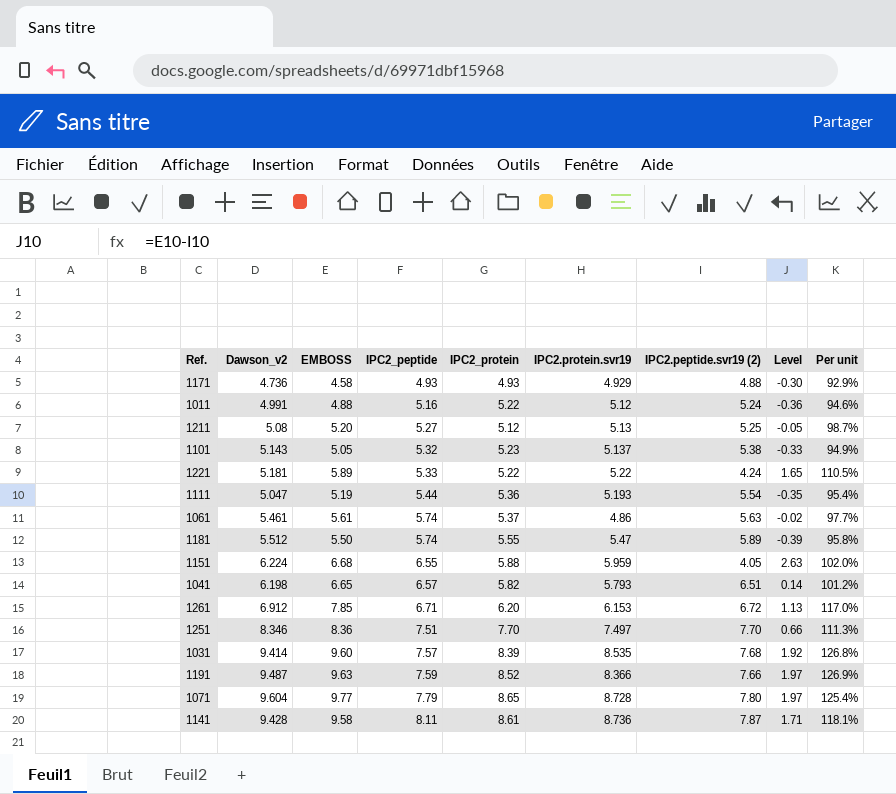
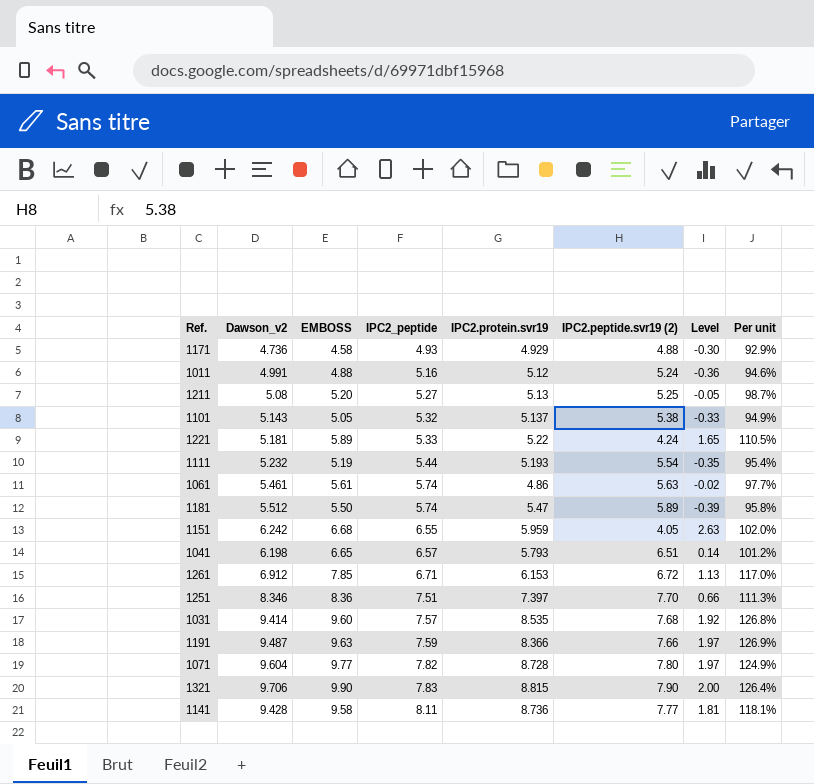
column IPC2_protein | position: 5 -> none
1111 | Dawson_v2: 5.047 -> 5.232
1151 | Dawson_v2: 6.224 -> 6.242
1251 | IPC2.protein.svr19: 7.497 -> 7.397
1071 | IPC2_peptide: 7.79 -> 7.82
1071 | Per unit: 125.4% -> 124.9%
row 1321: none -> 9.706 | 9.90 | 7.83 | 8.815 | 7.90 | 2.00 | 126.4%
1141 | IPC2.peptide.svr19 (2): 7.87 -> 7.77
1141 | Level: 1.71 -> 1.81

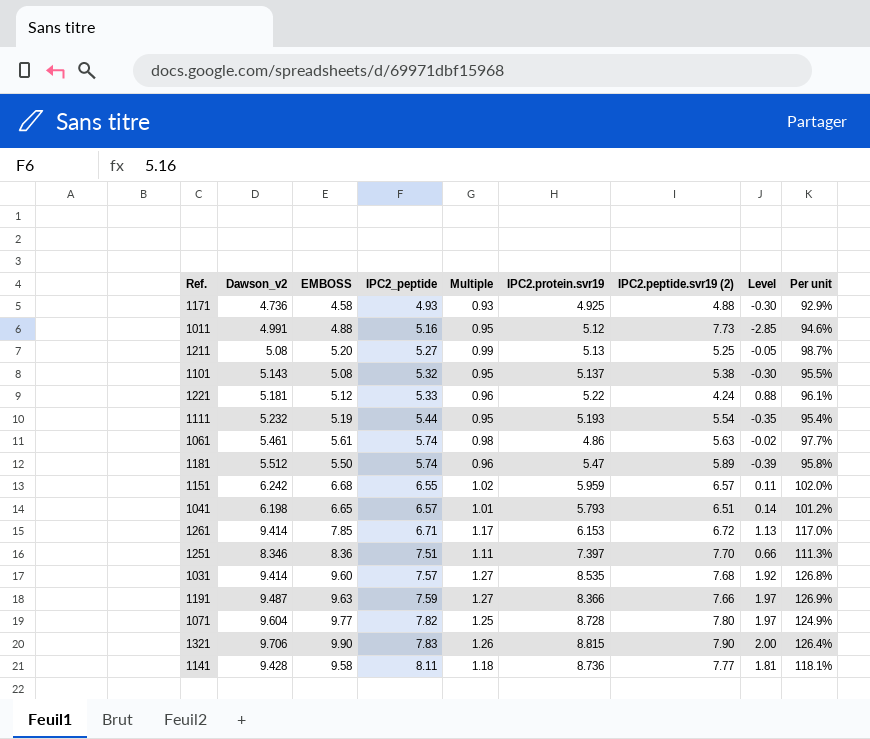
column Multiple | formula: none -> [EMBOSS] / [IPC2_peptide]
1171 | IPC2.protein.svr19: 4.929 -> 4.925
1011 | IPC2.peptide.svr19 (2): 5.24 -> 7.73
1011 | Level: -0.36 -> -2.85
1101 | EMBOSS: 5.05 -> 5.08
1101 | Level: -0.33 -> -0.30
1101 | Per unit: 94.9% -> 95.5%
1221 | EMBOSS: 5.89 -> 5.12
1221 | Level: 1.65 -> 0.88
1221 | Per unit: 110.5% -> 96.1%
1151 | IPC2.peptide.svr19 (2): 4.05 -> 6.57
1151 | Level: 2.63 -> 0.11
1261 | Dawson_v2: 6.912 -> 9.414

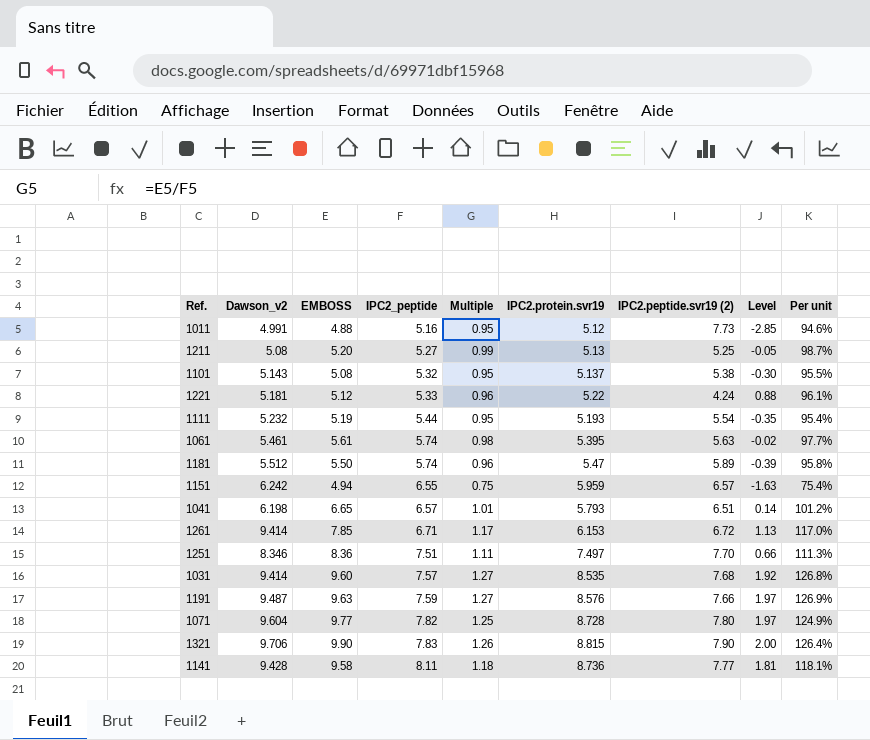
row 1171: 4.736 | 4.58 | 4.93 | 0.93 | 4.925 | 4.88 | -0.30 | 92.9% -> none
1061 | IPC2.protein.svr19: 4.86 -> 5.395
1151 | EMBOSS: 6.68 -> 4.94
1151 | Multiple: 1.02 -> 0.75
1151 | Level: 0.11 -> -1.63
1151 | Per unit: 102.0% -> 75.4%
1251 | IPC2.protein.svr19: 7.397 -> 7.497
1191 | IPC2.protein.svr19: 8.366 -> 8.576

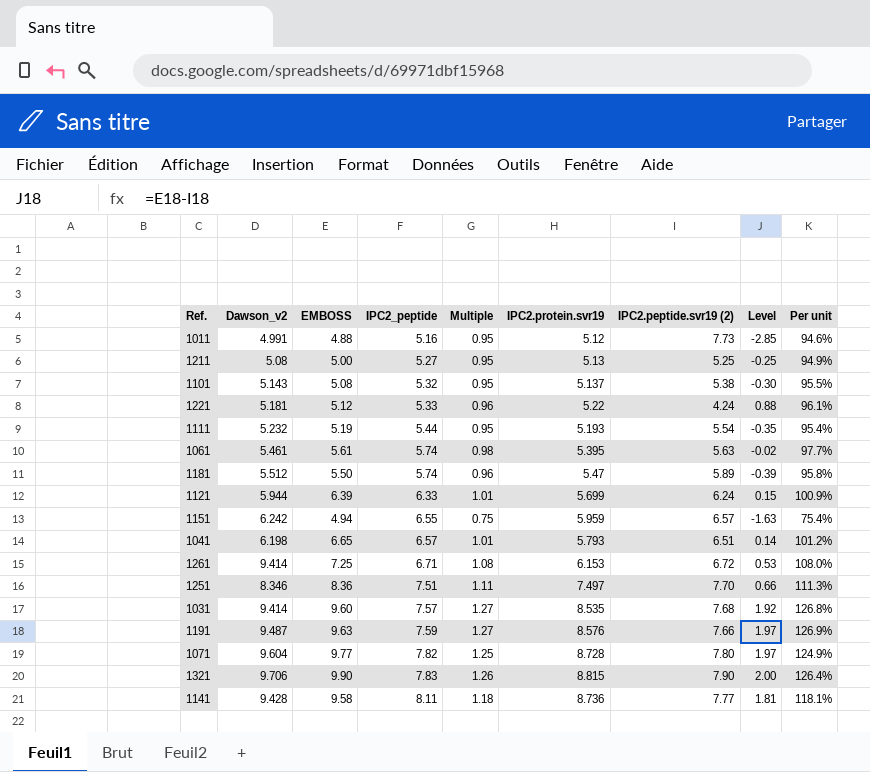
1211 | EMBOSS: 5.20 -> 5.00
1211 | Multiple: 0.99 -> 0.95
1211 | Level: -0.05 -> -0.25
1211 | Per unit: 98.7% -> 94.9%
row 1121: none -> 5.944 | 6.39 | 6.33 | 1.01 | 5.699 | 6.24 | 0.15 | 100.9%
1261 | EMBOSS: 7.85 -> 7.25
1261 | Multiple: 1.17 -> 1.08
1261 | Level: 1.13 -> 0.53
1261 | Per unit: 117.0% -> 108.0%

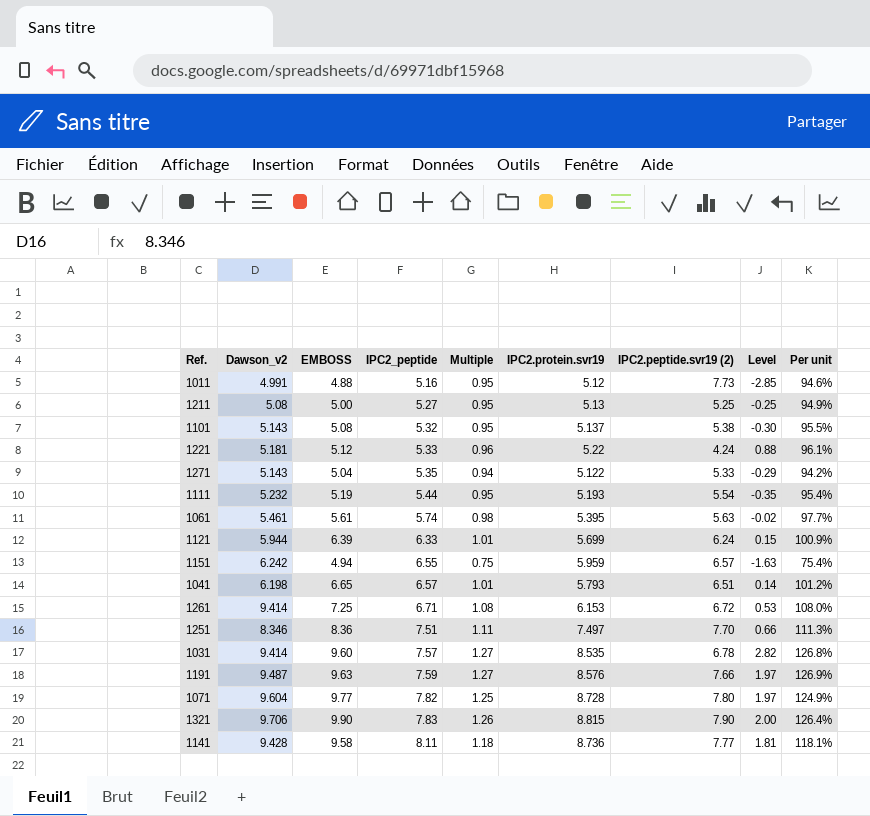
row 1181: 5.512 | 5.50 | 5.74 | 0.96 | 5.47 | 5.89 | -0.39 | 95.8% -> none
row 1271: none -> 5.143 | 5.04 | 5.35 | 0.94 | 5.122 | 5.33 | -0.29 | 94.2%
1031 | IPC2.peptide.svr19 (2): 7.68 -> 6.78
1031 | Level: 1.92 -> 2.82

